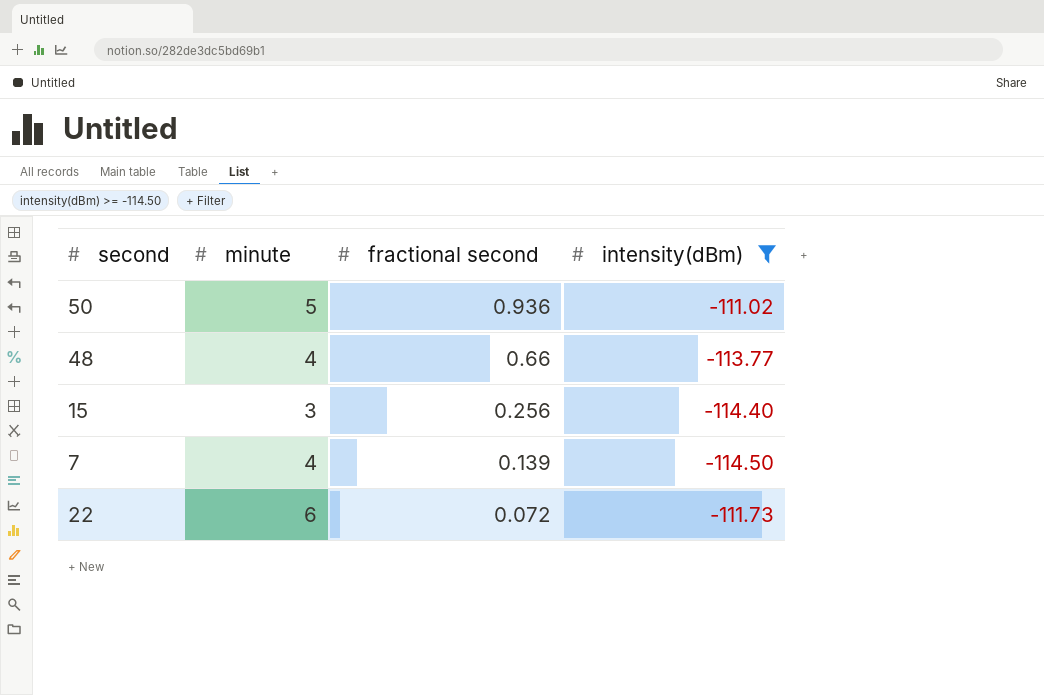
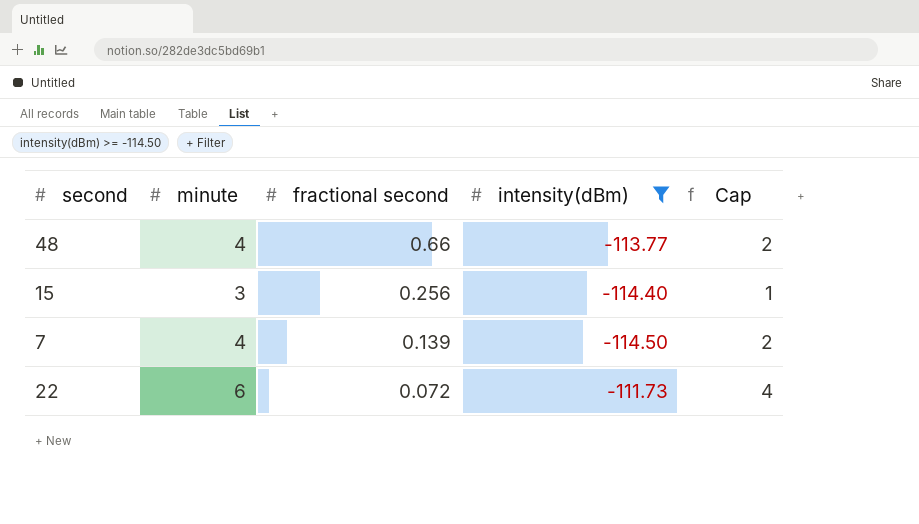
column Cap | formula: none -> [minute] - 2
row 50: 5 | 0.936 | -111.02 -> none

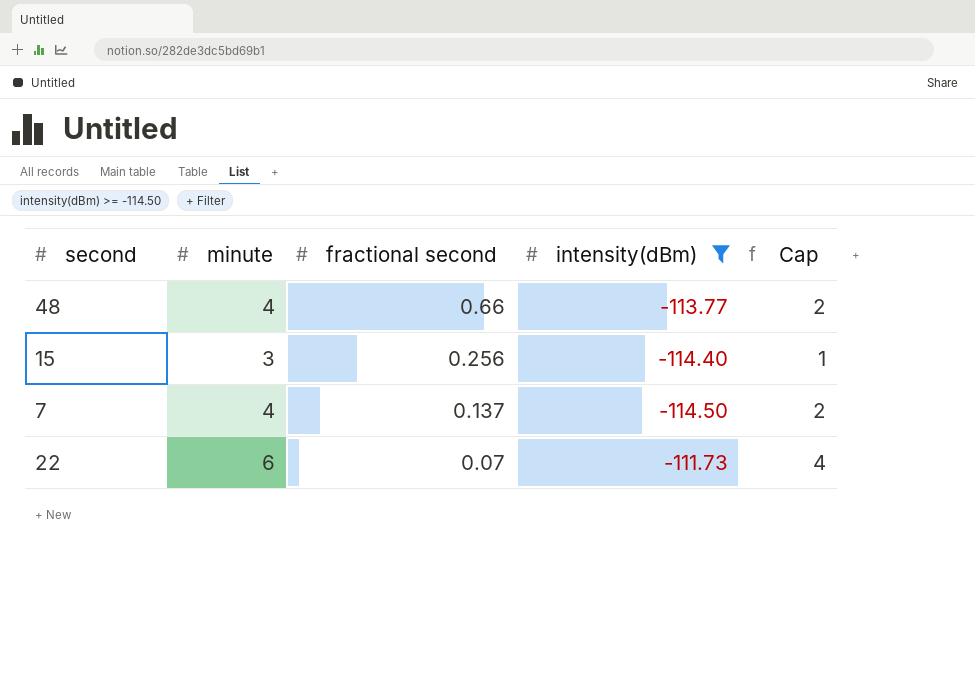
7 | fractional second: 0.139 -> 0.137
22 | fractional second: 0.072 -> 0.07

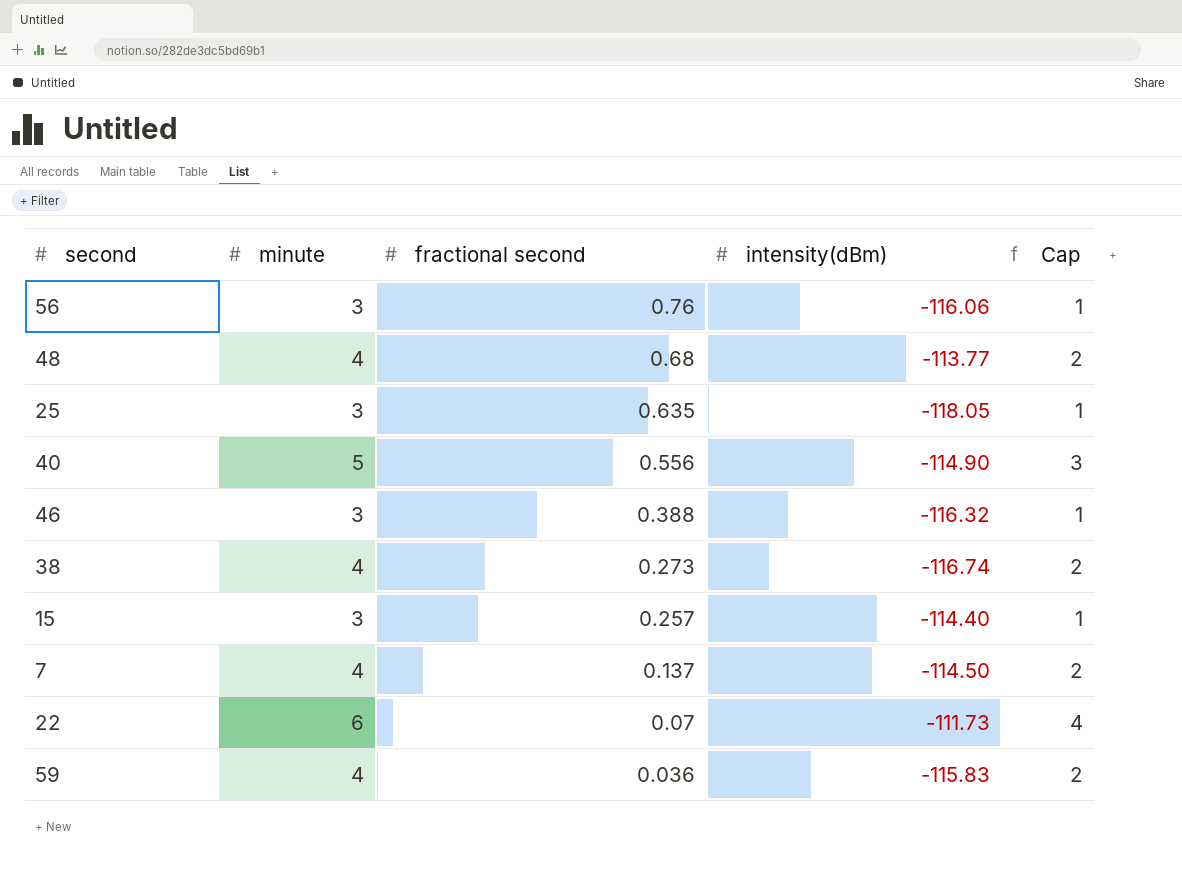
filter: intensity(dBm) >= -114.50 -> none
48 | fractional second: 0.66 -> 0.68
15 | fractional second: 0.256 -> 0.257

